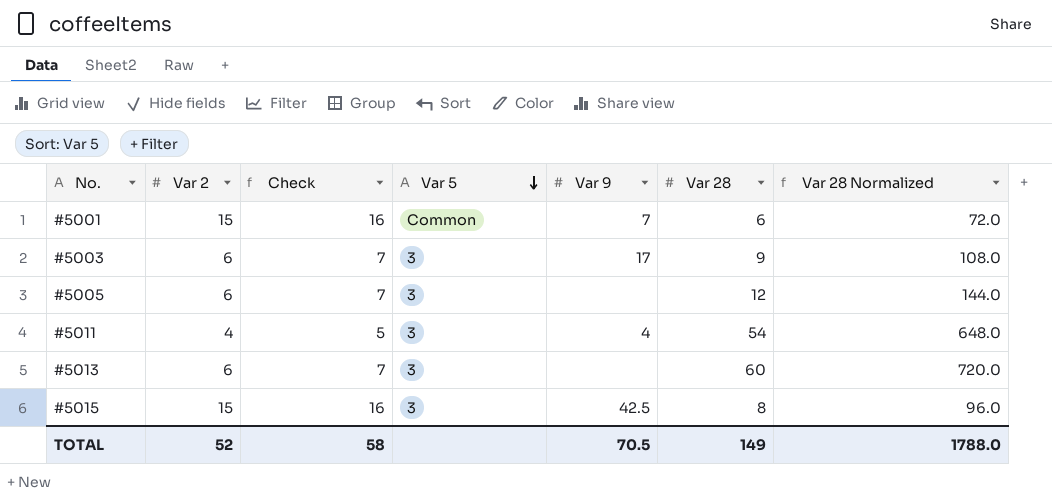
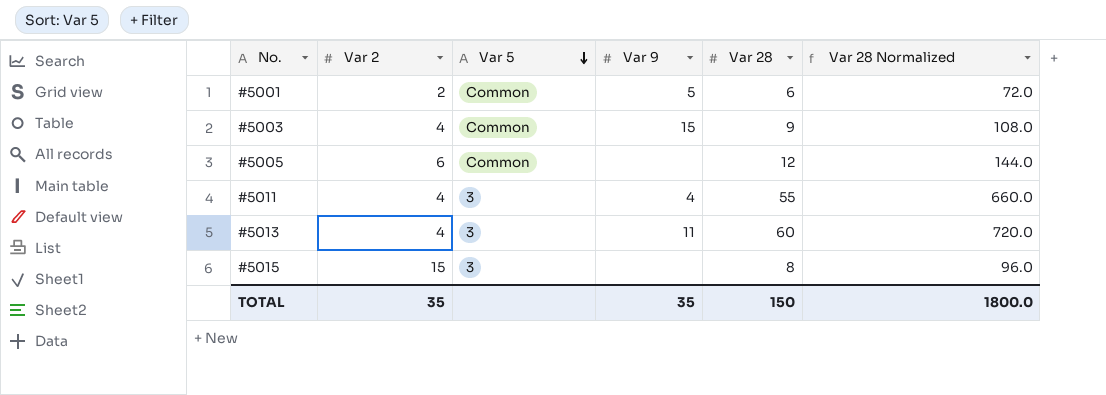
column Check | formula: [Var 2] + 1 -> none
#5001 | Var 2: 15 -> 2
#5001 | Var 9: 7 -> 5
#5003 | Var 2: 6 -> 4
#5003 | Var 5: 3 -> Common
#5003 | Var 9: 17 -> 15
#5005 | Var 5: 3 -> Common
#5011 | Var 28: 54 -> 55
#5011 | Var 28 Normalized: 648.0 -> 660.0
#5013 | Var 2: 6 -> 4
#5013 | Var 9: none -> 11
#5015 | Var 9: 42.5 -> none
TOTAL | Var 2: 52 -> 35
TOTAL | Var 9: 70.5 -> 35
TOTAL | Var 28: 149 -> 150
TOTAL | Var 28 Normalized: 1788.0 -> 1800.0

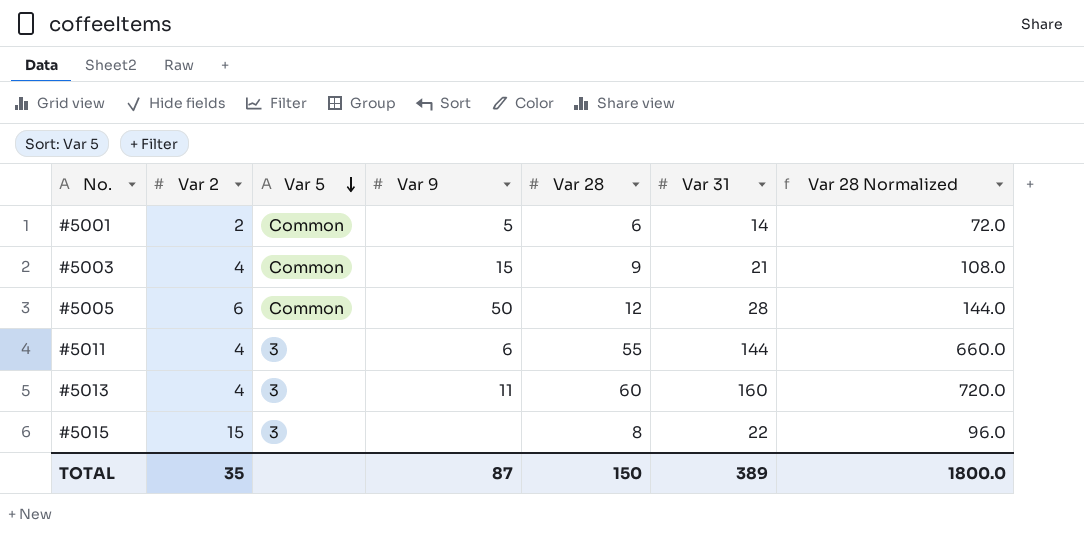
column Var 31 | position: none -> 6
#5005 | Var 9: none -> 50
#5011 | Var 9: 4 -> 6
TOTAL | Var 9: 35 -> 87

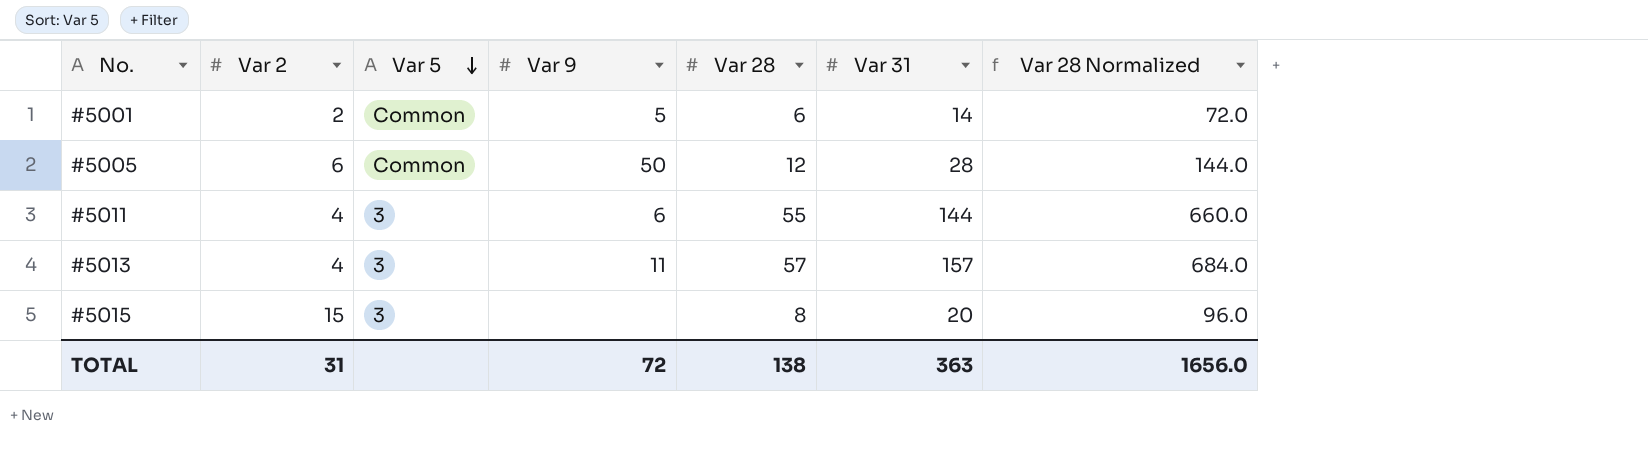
row #5003: 4 | Common | 15 | 9 | 21 | 108.0 -> none
#5013 | Var 28: 60 -> 57
#5013 | Var 31: 160 -> 157
#5013 | Var 28 Normalized: 720.0 -> 684.0
#5015 | Var 31: 22 -> 20
TOTAL | Var 2: 35 -> 31
TOTAL | Var 9: 87 -> 72
TOTAL | Var 28: 150 -> 138
TOTAL | Var 31: 389 -> 363
TOTAL | Var 28 Normalized: 1800.0 -> 1656.0

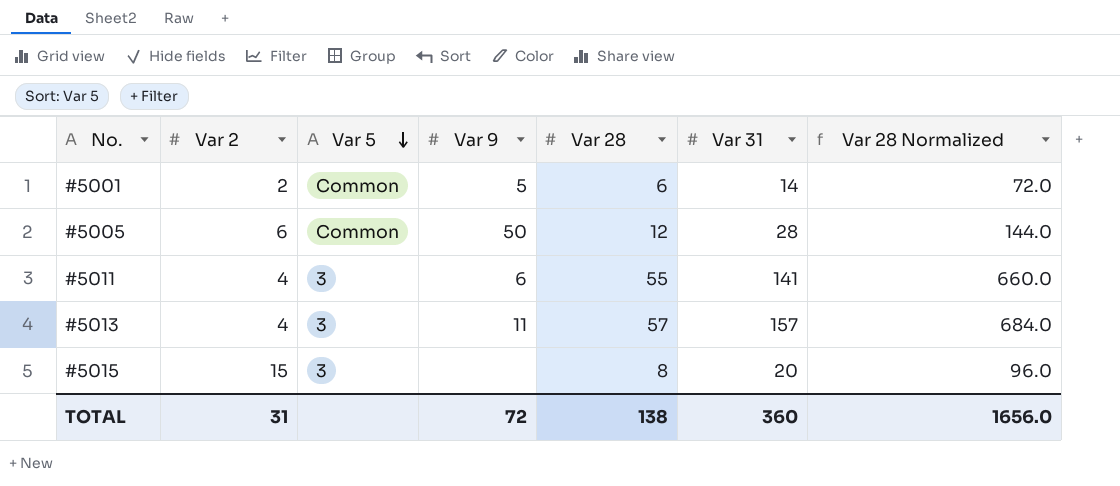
#5011 | Var 31: 144 -> 141
TOTAL | Var 31: 363 -> 360

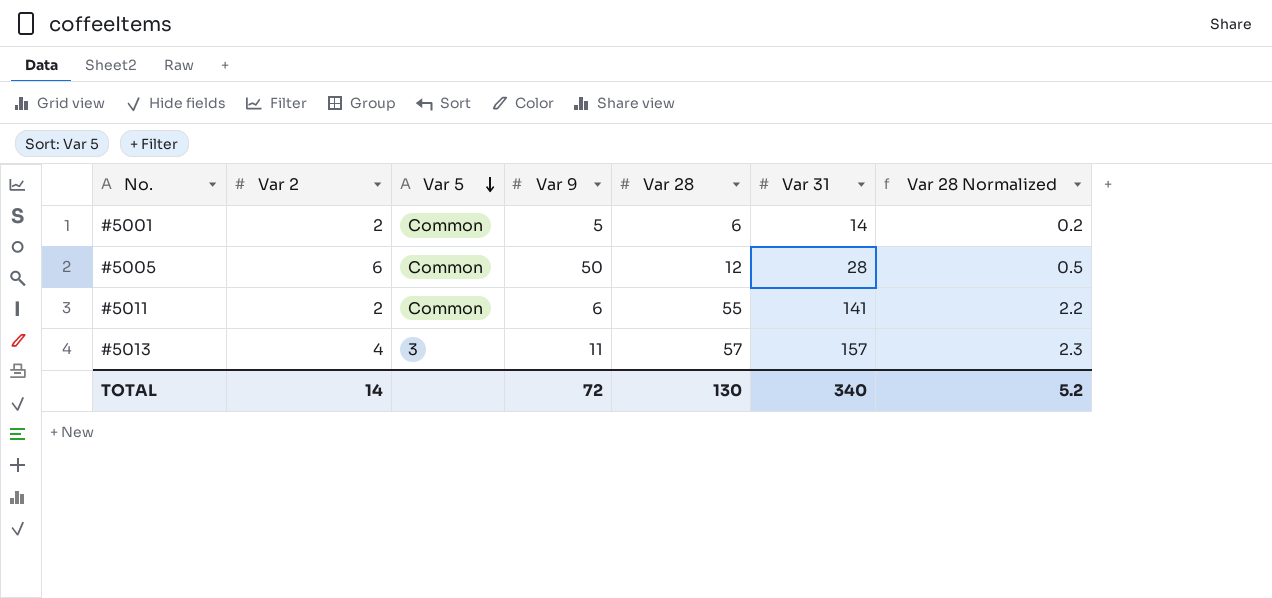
column Var 28 Normalized | formula: [Var 28] * 12 -> [Var 28] * 0.04
row #5015: 15 | 3 | none | 8 | 20 | 96.0 -> none
#5011 | Var 2: 4 -> 2
#5011 | Var 5: 3 -> Common
TOTAL | Var 2: 31 -> 14
TOTAL | Var 28: 138 -> 130
TOTAL | Var 31: 360 -> 340
TOTAL | Var 28 Normalized: 1656.0 -> 5.2

